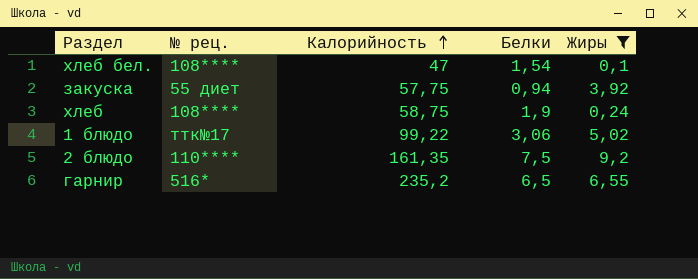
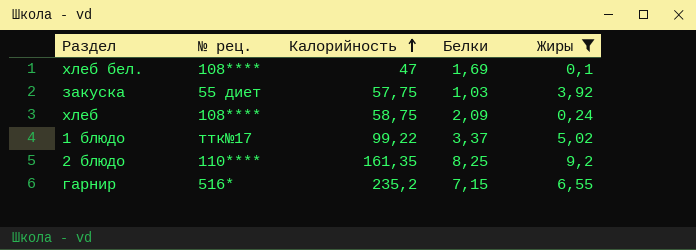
хлеб бел. | Белки: 1,54 -> 1,69
закуска | Белки: 0,94 -> 1,03
хлеб | Белки: 1,9 -> 2,09
1 блюдо | Белки: 3,06 -> 3,37
2 блюдо | Белки: 7,5 -> 8,25
гарнир | Белки: 6,5 -> 7,15

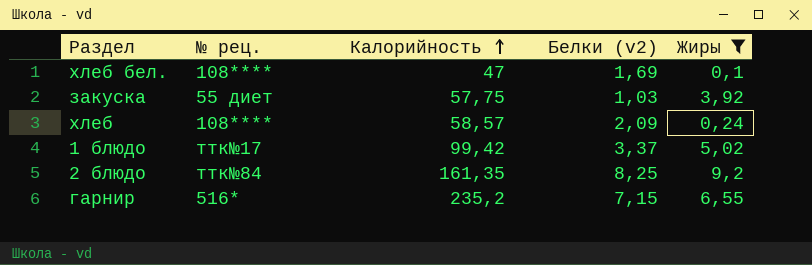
column name: Белки -> Белки (v2)
хлеб | Калорийность: 58,75 -> 58,57
1 блюдо | Калорийность: 99,22 -> 99,42
2 блюдо | № рец.: 110**** -> ттк№84

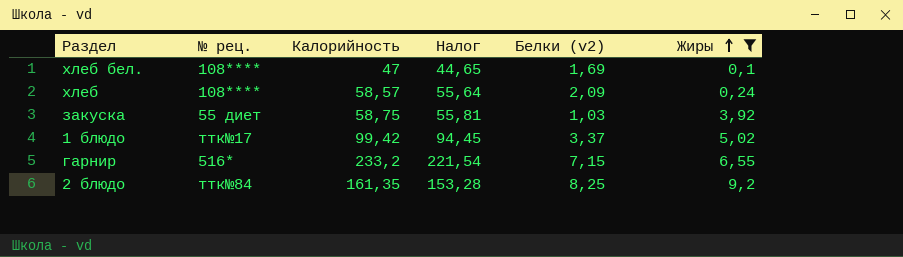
row order: Калорийность ascending -> Жиры ascending
column Налог | formula: none -> [Калорийность] * 0,95
закуска | Калорийность: 57,75 -> 58,75
гарнир | Калорийность: 235,2 -> 233,2

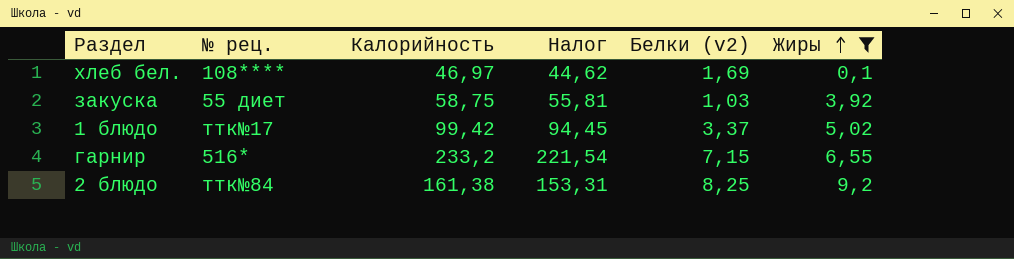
row хлеб: 108**** | 58,57 | 55,64 | 2,09 | 0,24 -> none
хлеб бел. | Калорийность: 47 -> 46,97
хлеб бел. | Налог: 44,65 -> 44,62
2 блюдо | Калорийность: 161,35 -> 161,38
2 блюдо | Налог: 153,28 -> 153,31

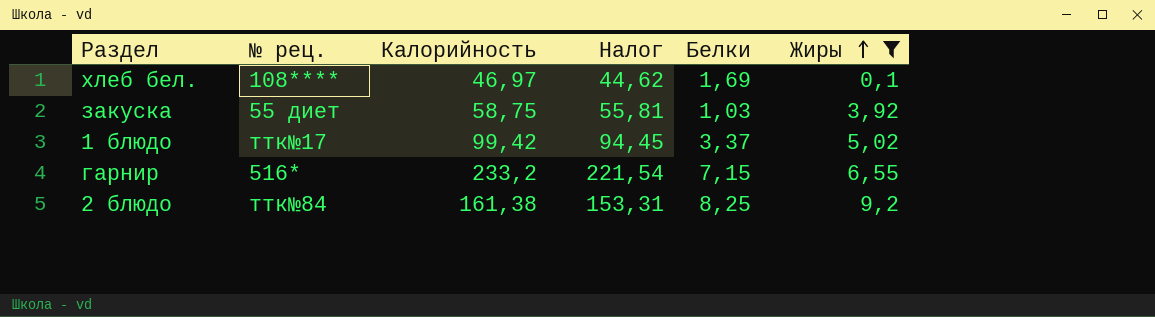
column name: Белки (v2) -> Белки

